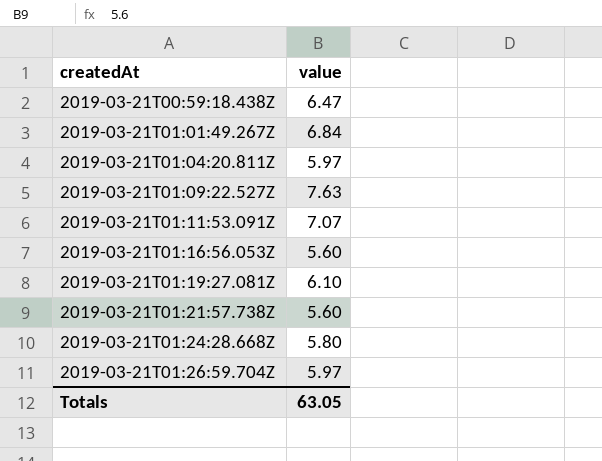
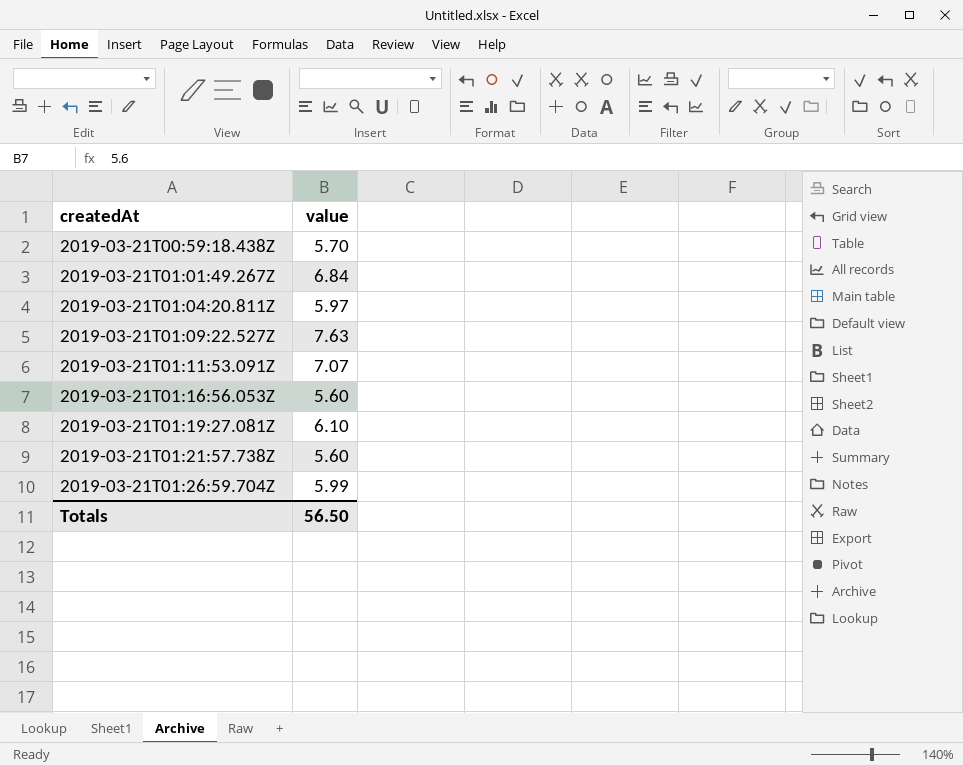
row 2019-03-21T01:24:28.668Z: 5.80 -> none
2019-03-21T00:59:18.438Z | value: 6.47 -> 5.70
2019-03-21T01:26:59.704Z | value: 5.97 -> 5.99
Totals | value: 63.05 -> 56.50

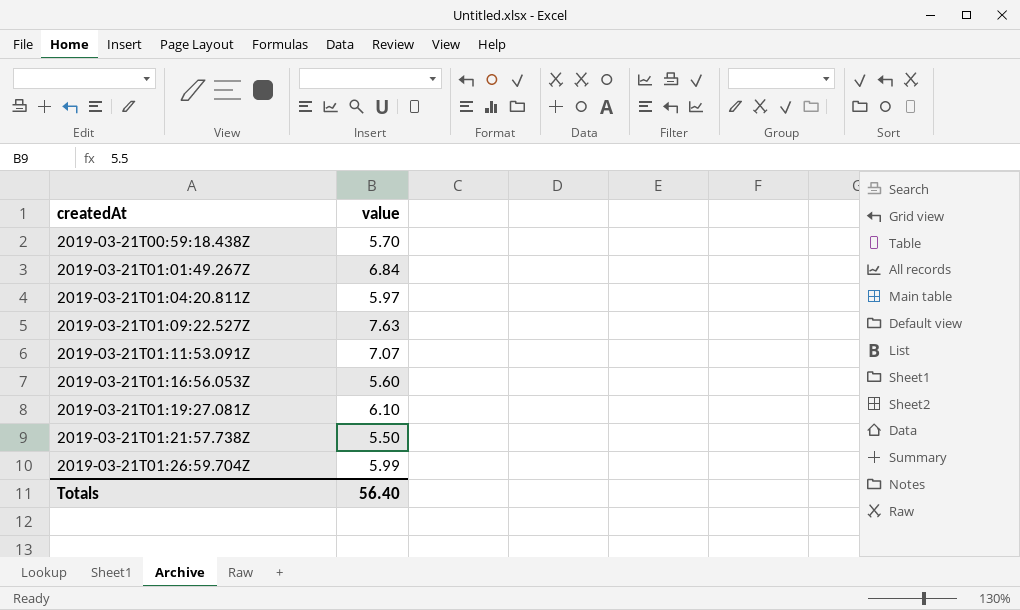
2019-03-21T01:21:57.738Z | value: 5.60 -> 5.50
Totals | value: 56.50 -> 56.40

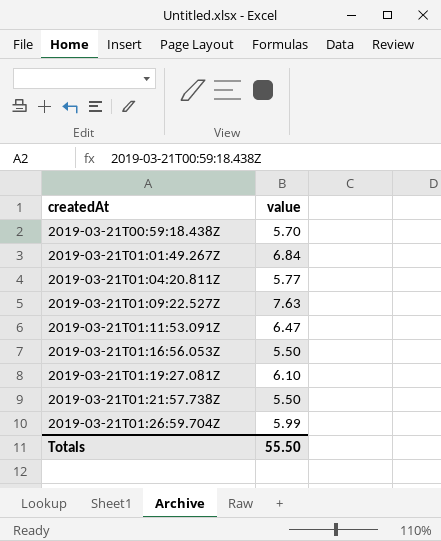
2019-03-21T01:04:20.811Z | value: 5.97 -> 5.77
2019-03-21T01:11:53.091Z | value: 7.07 -> 6.47
2019-03-21T01:16:56.053Z | value: 5.60 -> 5.50
Totals | value: 56.40 -> 55.50

